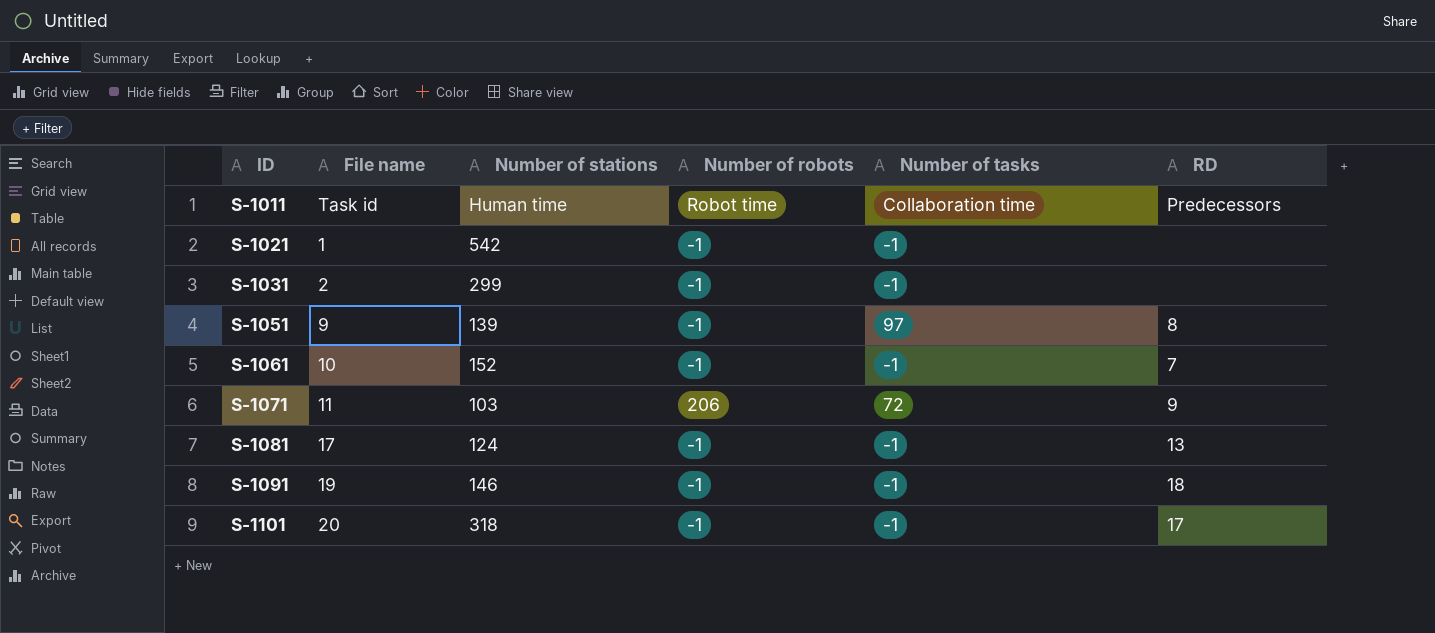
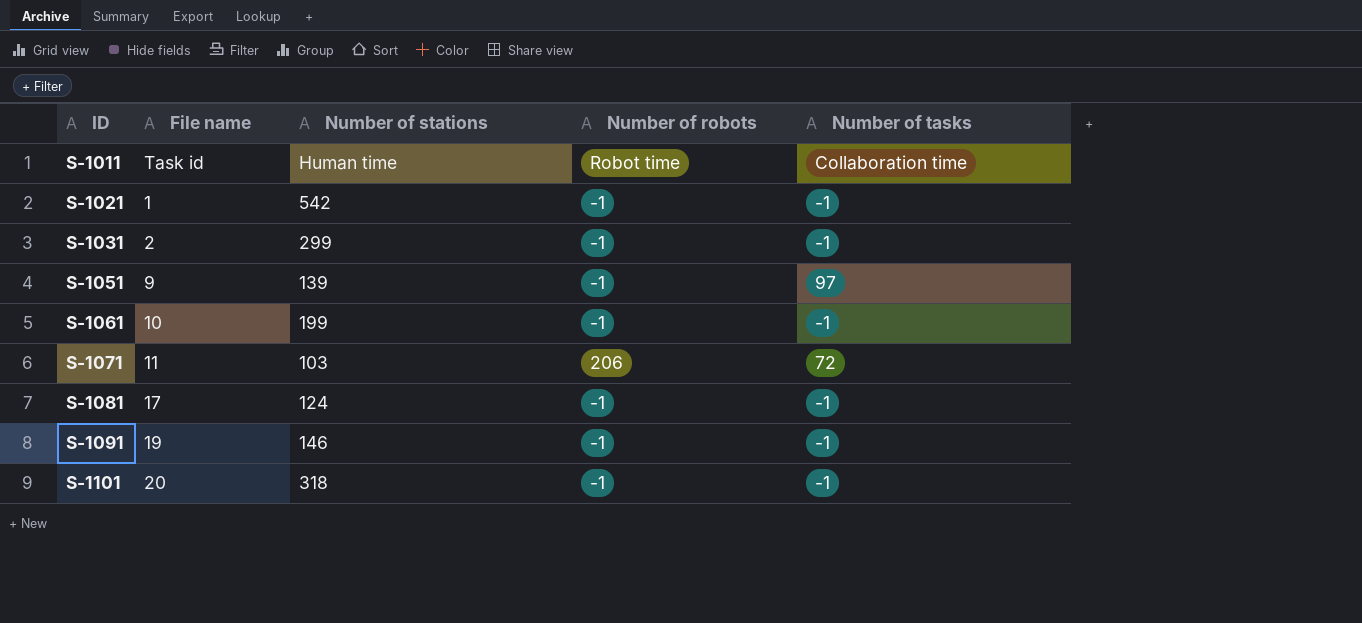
column RD | position: 6 -> none
S-1061 | Number of stations: 152 -> 199

